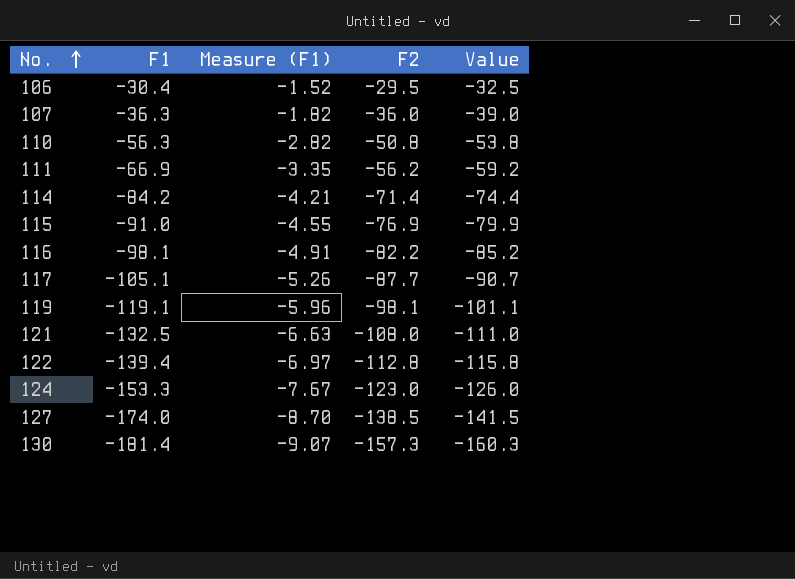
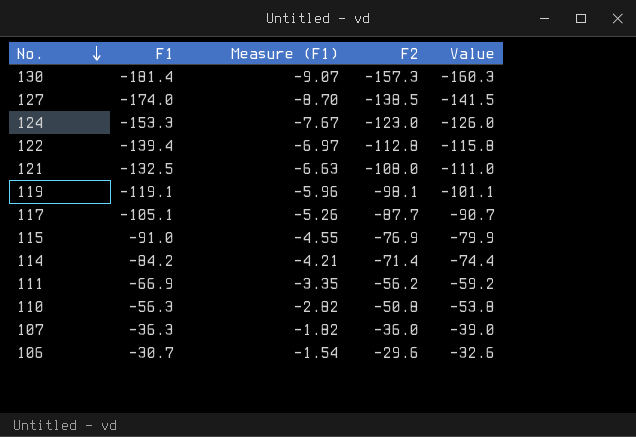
row order: No. ascending -> No. descending
row 116: -98.1 | -4.91 | -82.2 | -85.2 -> none
106 | F1: -30.4 -> -30.7
106 | Measure (F1): -1.52 -> -1.54
106 | F2: -29.5 -> -29.6
106 | Value: -32.5 -> -32.6

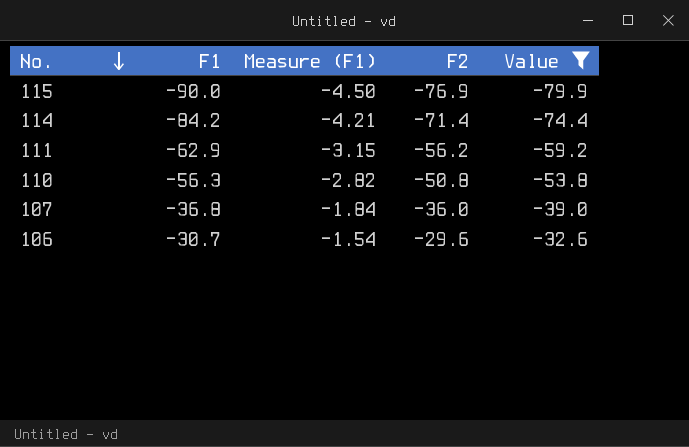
filter: none -> Value >= -79.9
115 | F1: -91.0 -> -90.0
115 | Measure (F1): -4.55 -> -4.50
111 | F1: -66.9 -> -62.9
111 | Measure (F1): -3.35 -> -3.15
107 | F1: -36.3 -> -36.8
107 | Measure (F1): -1.82 -> -1.84

